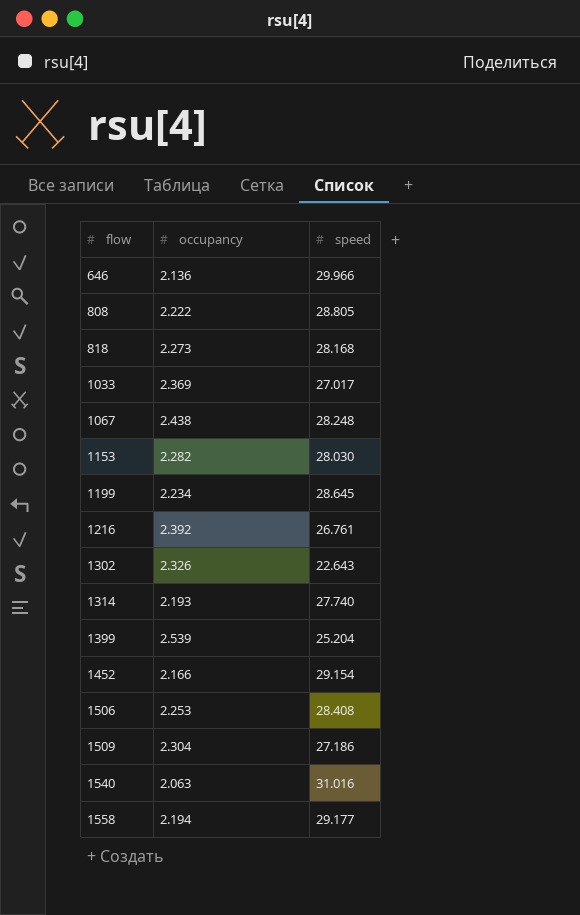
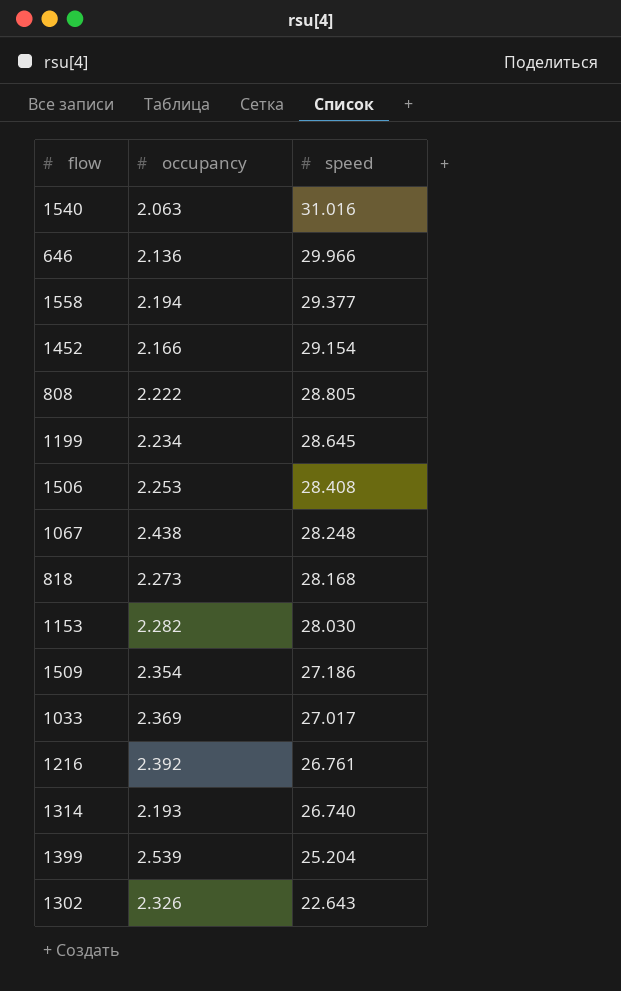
row order: flow ascending -> speed descending
1558 | speed: 29.177 -> 29.377
1509 | occupancy: 2.304 -> 2.354
1314 | speed: 27.740 -> 26.740

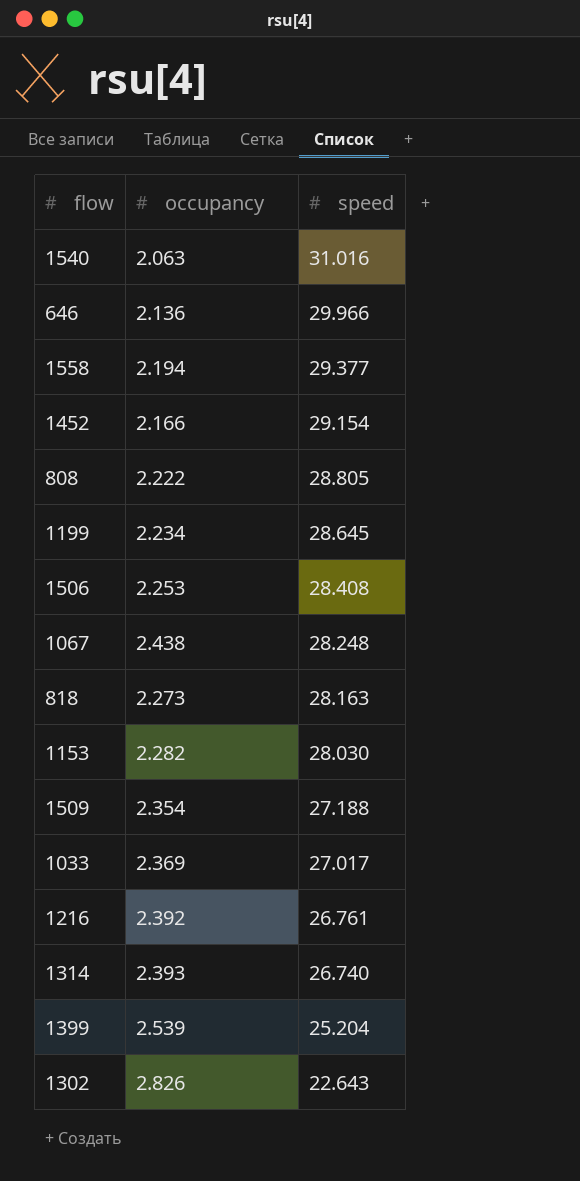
818 | speed: 28.168 -> 28.163
1509 | speed: 27.186 -> 27.188
1314 | occupancy: 2.193 -> 2.393
1302 | occupancy: 2.326 -> 2.826

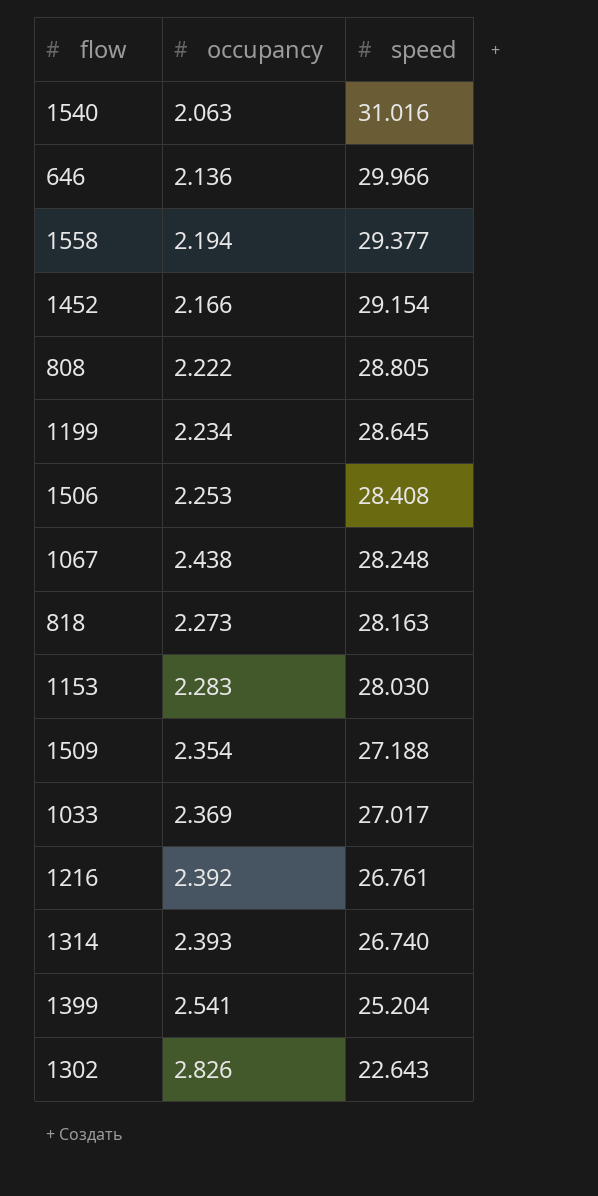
1153 | occupancy: 2.282 -> 2.283
1399 | occupancy: 2.539 -> 2.541

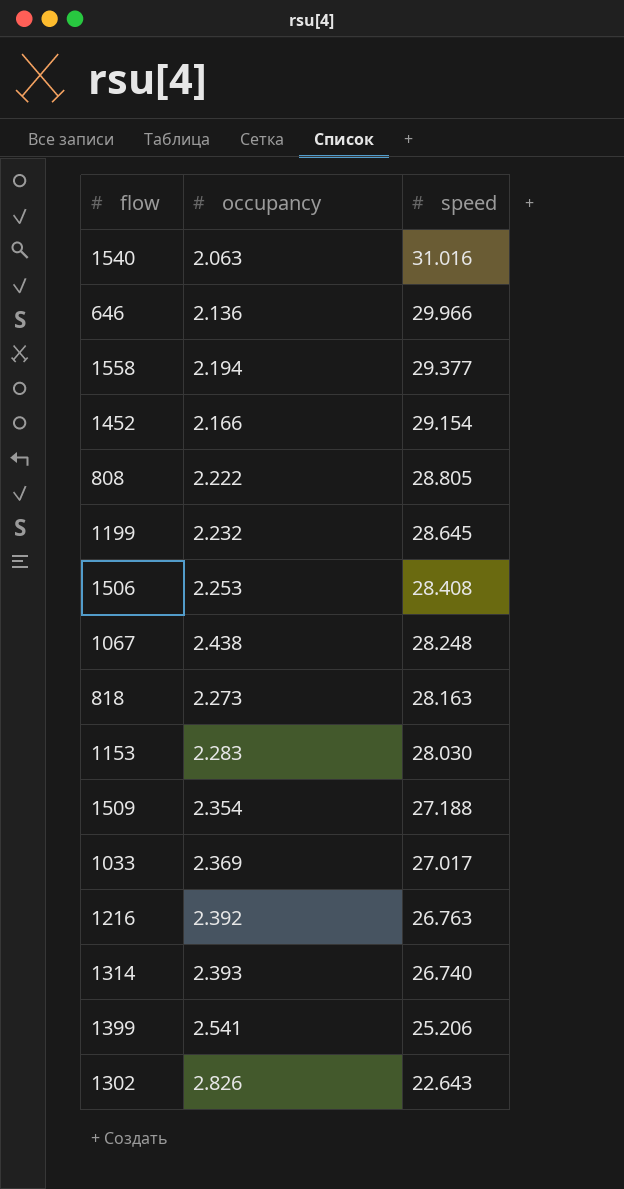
1199 | occupancy: 2.234 -> 2.232
1216 | speed: 26.761 -> 26.763
1399 | speed: 25.204 -> 25.206

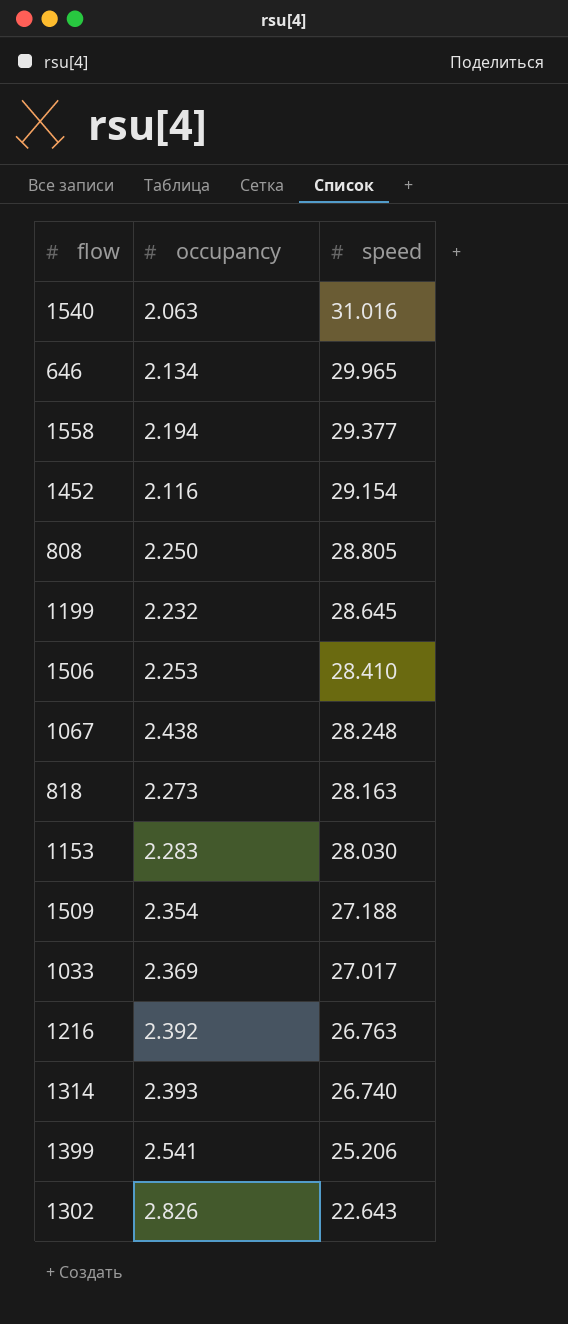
646 | occupancy: 2.136 -> 2.134
646 | speed: 29.966 -> 29.965
1452 | occupancy: 2.166 -> 2.116
808 | occupancy: 2.222 -> 2.250
1506 | speed: 28.408 -> 28.410

